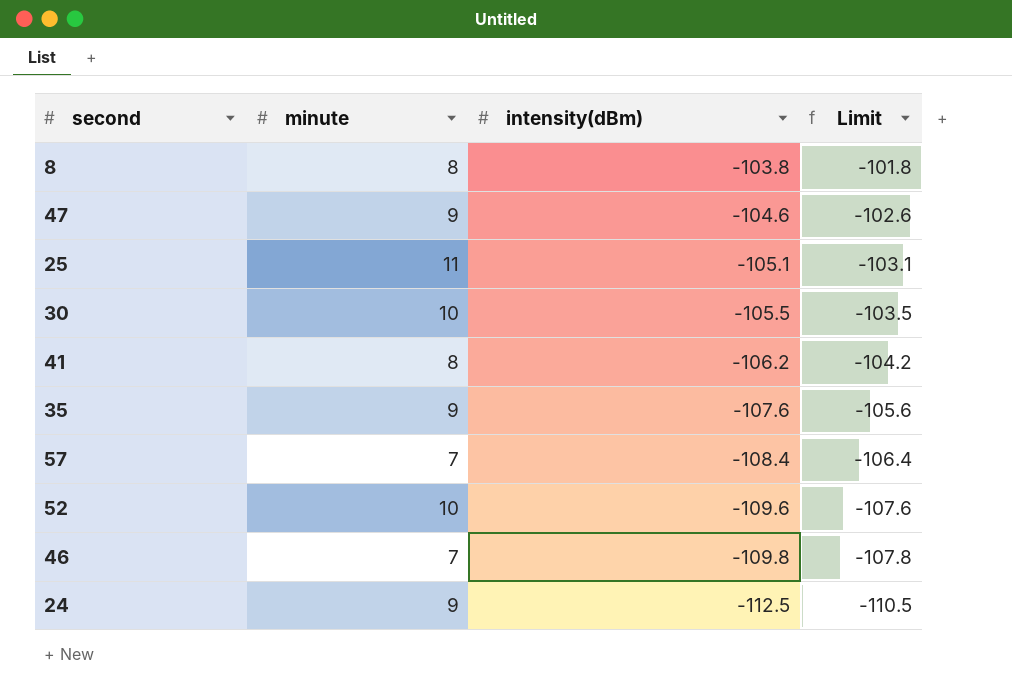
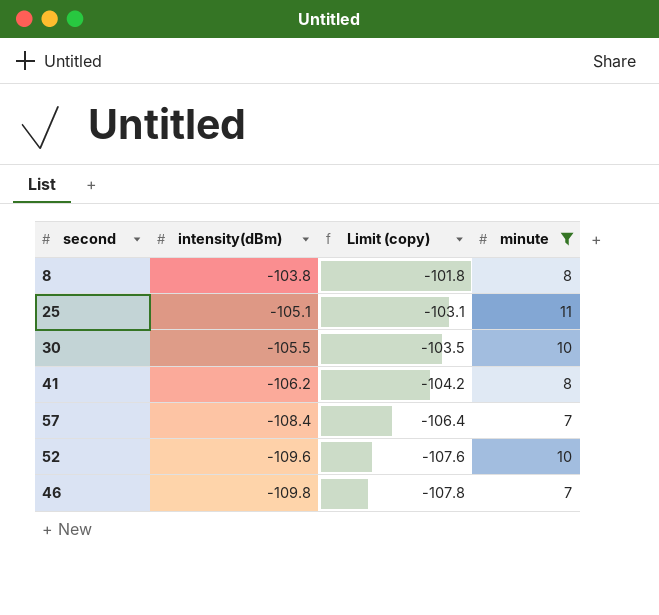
filter: none -> minute != 9
column name: Limit -> Limit (copy)
column minute | position: 2 -> 4

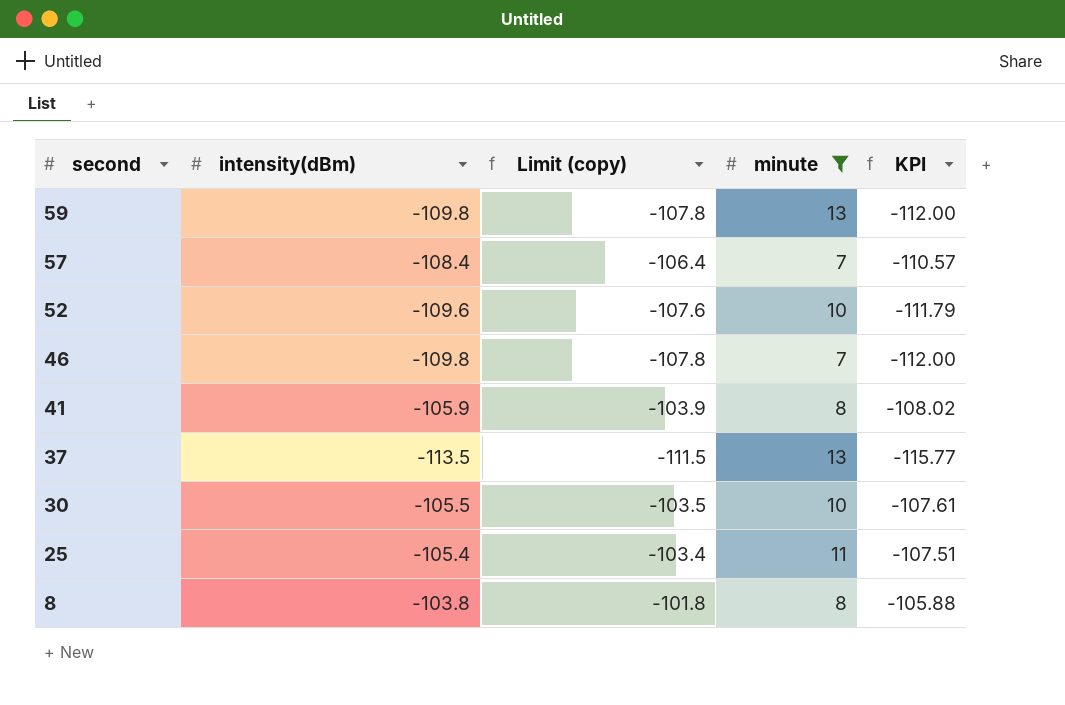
row order: intensity(dBm) descending -> second descending
column KPI | formula: none -> [intensity(dBm)] * 1.02
row 59: none -> -109.8 | -107.8 | 13 | -112.00
41 | intensity(dBm): -106.2 -> -105.9
41 | Limit (copy): -104.2 -> -103.9
row 37: none -> -113.5 | -111.5 | 13 | -115.77
25 | intensity(dBm): -105.1 -> -105.4
25 | Limit (copy): -103.1 -> -103.4

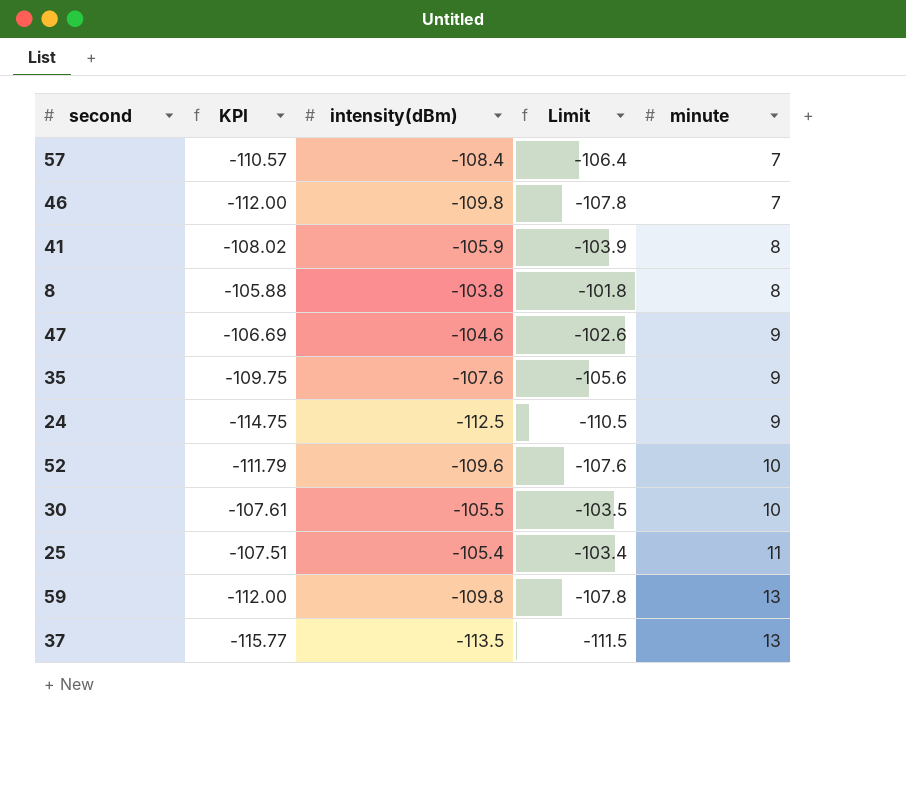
filter: minute != 9 -> none
row order: second descending -> minute ascending
column KPI | position: 5 -> 2
column name: Limit (copy) -> Limit

